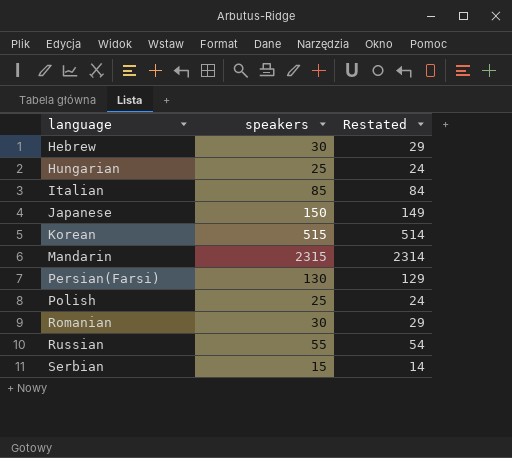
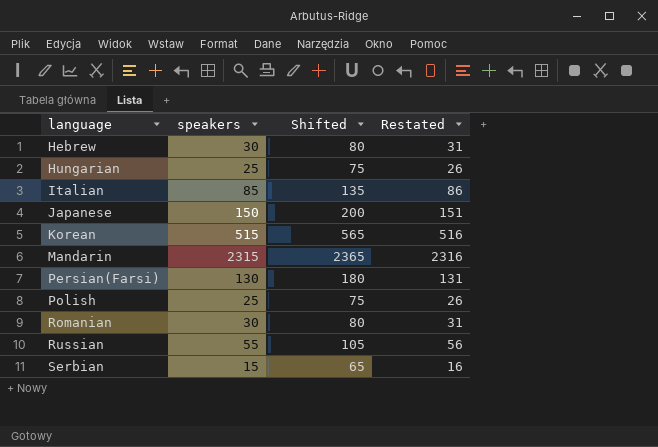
column Shifted | formula: none -> [speakers] + 50
column Restated | formula: [speakers] - 1 -> [speakers] + 1

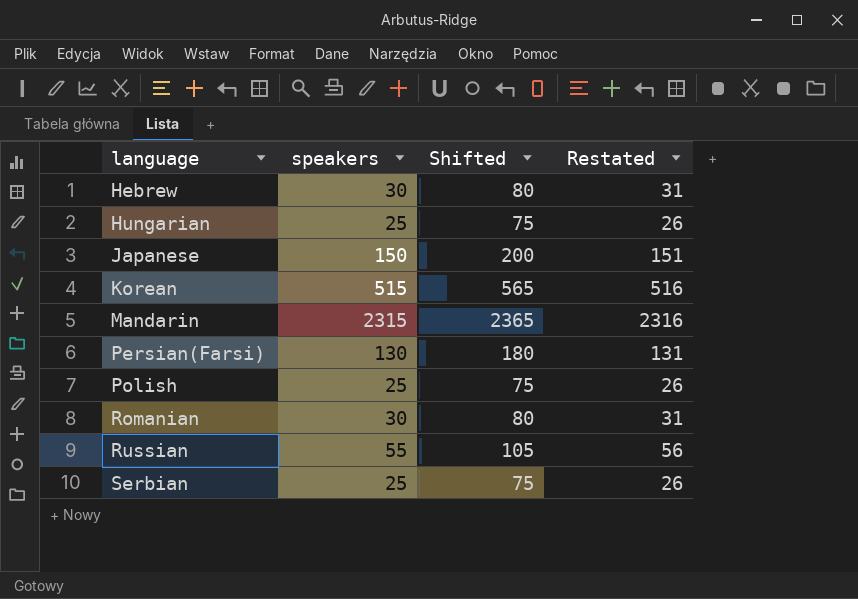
row Italian: 85 | 135 | 86 -> none
Serbian | speakers: 15 -> 25
Serbian | Shifted: 65 -> 75
Serbian | Restated: 16 -> 26

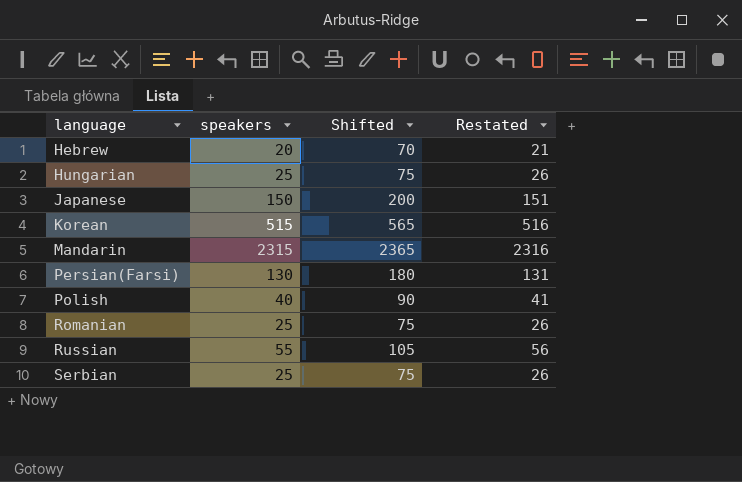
Hebrew | speakers: 30 -> 20
Hebrew | Shifted: 80 -> 70
Hebrew | Restated: 31 -> 21
Polish | speakers: 25 -> 40
Polish | Shifted: 75 -> 90
Polish | Restated: 26 -> 41
Romanian | speakers: 30 -> 25
Romanian | Shifted: 80 -> 75
Romanian | Restated: 31 -> 26

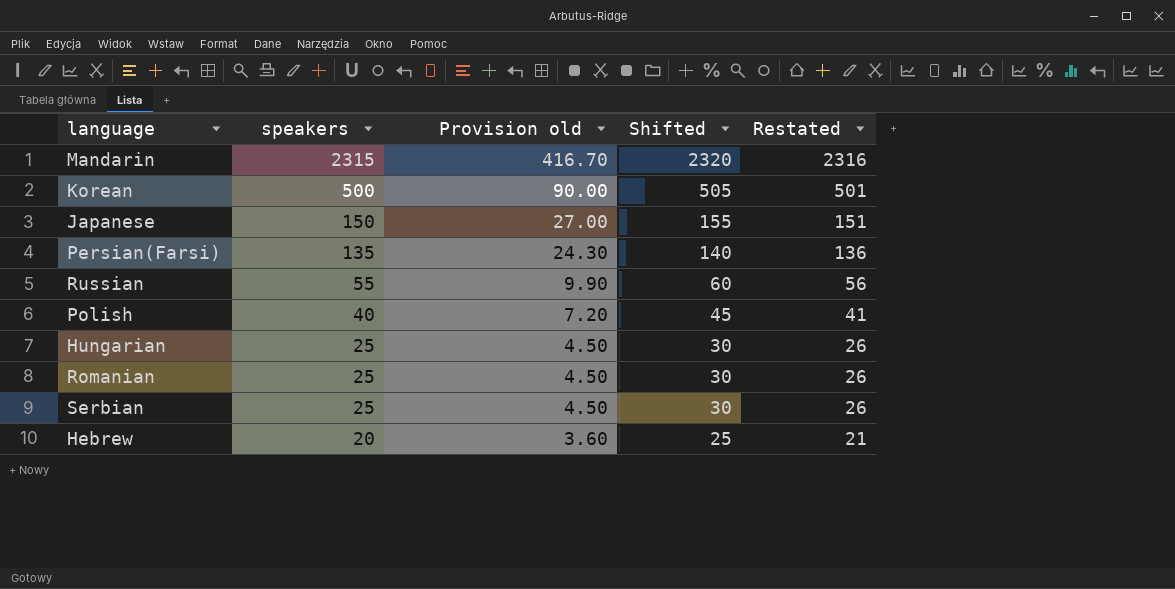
row order: language ascending -> speakers descending
column Provision old | formula: none -> [speakers] * 0.18
column Shifted | formula: [speakers] + 50 -> [speakers] + 5
Korean | speakers: 515 -> 500
Korean | Restated: 516 -> 501
Persian(Farsi) | speakers: 130 -> 135
Persian(Farsi) | Restated: 131 -> 136

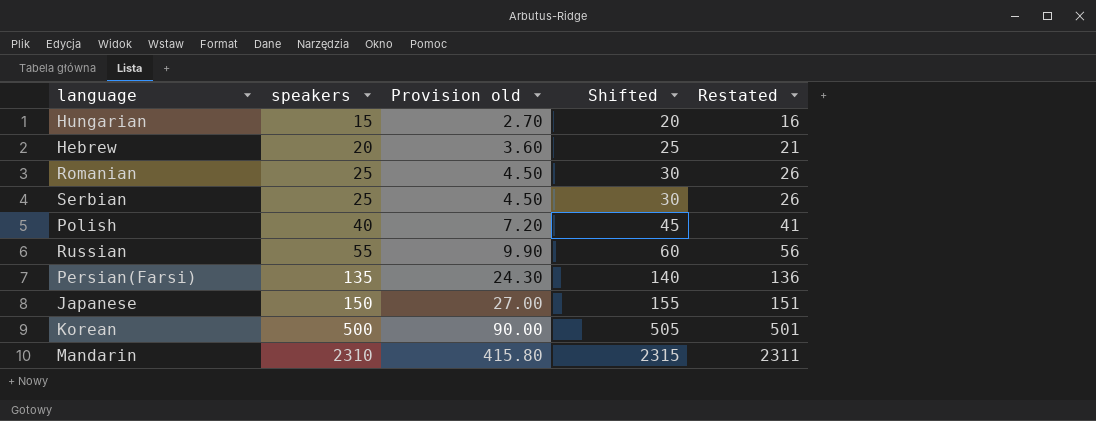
row order: speakers descending -> speakers ascending
Hungarian | speakers: 25 -> 15
Hungarian | Provision old: 4.50 -> 2.70
Hungarian | Shifted: 30 -> 20
Hungarian | Restated: 26 -> 16
Mandarin | speakers: 2315 -> 2310
Mandarin | Provision old: 416.70 -> 415.80
Mandarin | Shifted: 2320 -> 2315
Mandarin | Restated: 2316 -> 2311

